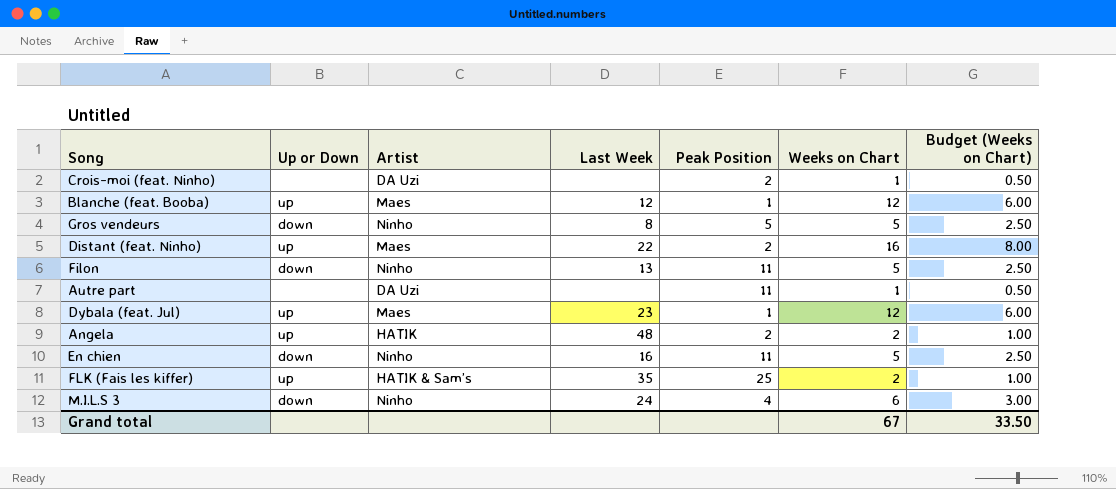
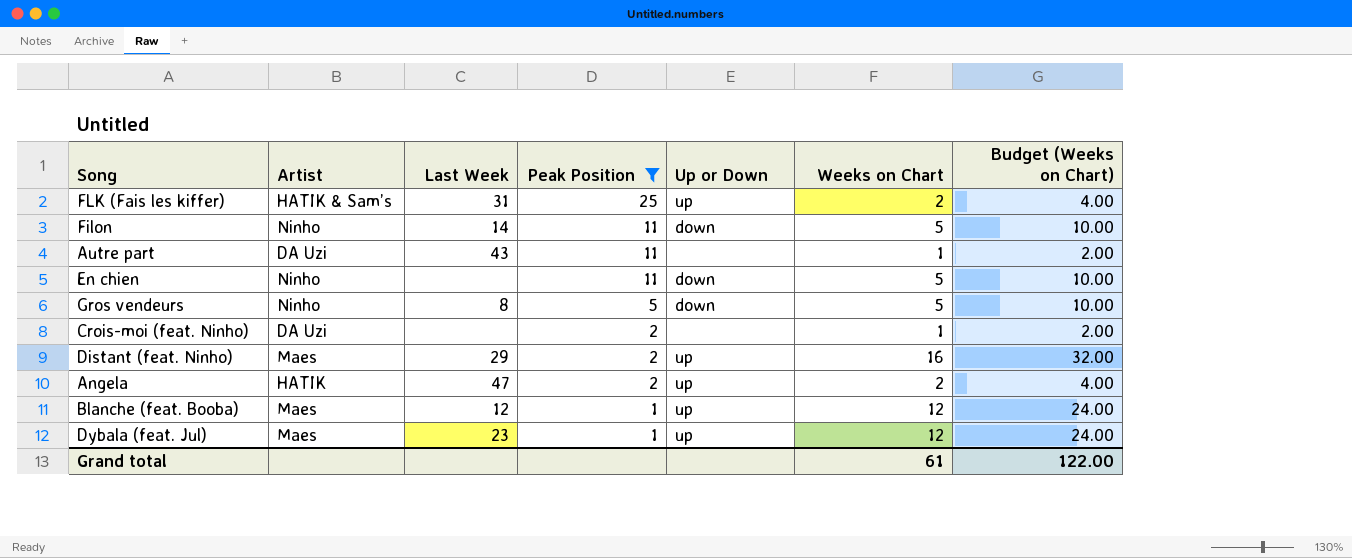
filter: none -> Peak Position != 4
row order: none -> Peak Position descending
column Up or Down | position: 2 -> 5
column Budget (Weeks on Chart) | formula: [Weeks on Chart] * 0.5 -> [Weeks on Chart] * 2
FLK (Fais les kiffer) | Last Week: 35 -> 31
Filon | Last Week: 13 -> 14
Autre part | Last Week: none -> 43
En chien | Last Week: 16 -> none
Distant (feat. Ninho) | Last Week: 22 -> 29
Angela | Last Week: 48 -> 47
Grand total | Weeks on Chart: 67 -> 61
Grand total | Budget (Weeks on Chart): 33.50 -> 122.00

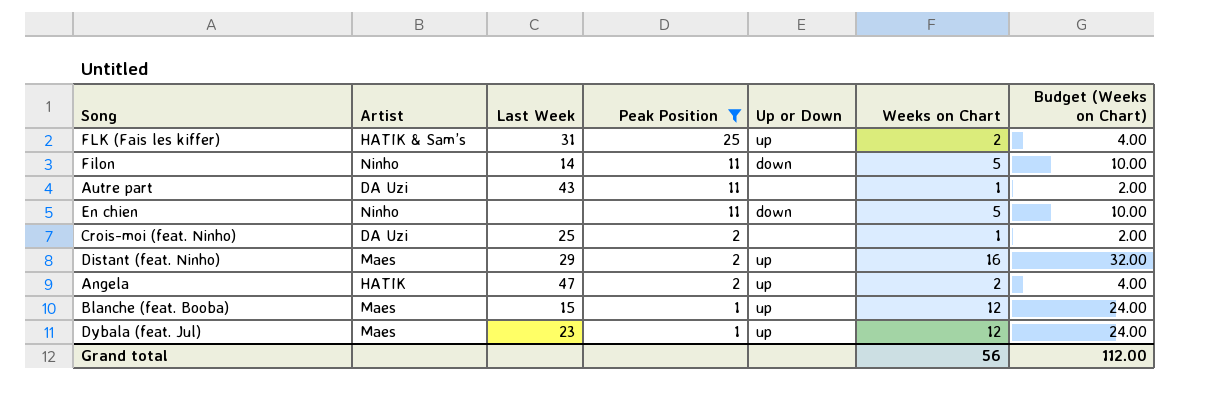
row Gros vendeurs: Ninho | 8 | 5 | down | 5 | 10.00 -> none
Crois-moi (feat. Ninho) | Last Week: none -> 25
Blanche (feat. Booba) | Last Week: 12 -> 15
Grand total | Weeks on Chart: 61 -> 56
Grand total | Budget (Weeks on Chart): 122.00 -> 112.00

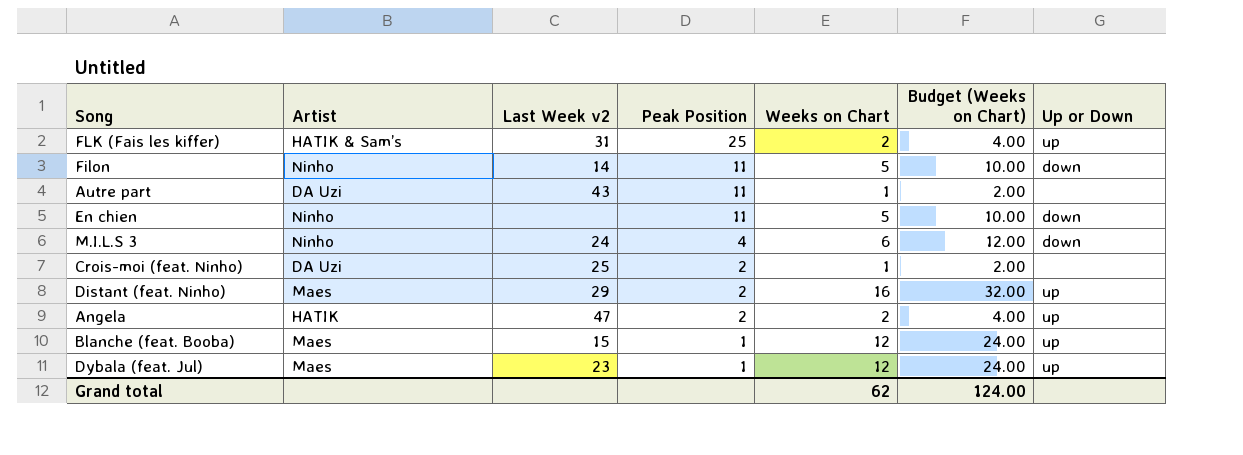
filter: Peak Position != 4 -> none
column name: Last Week -> Last Week v2
column Up or Down | position: 5 -> 7
Grand total | Weeks on Chart: 56 -> 62
Grand total | Budget (Weeks on Chart): 112.00 -> 124.00

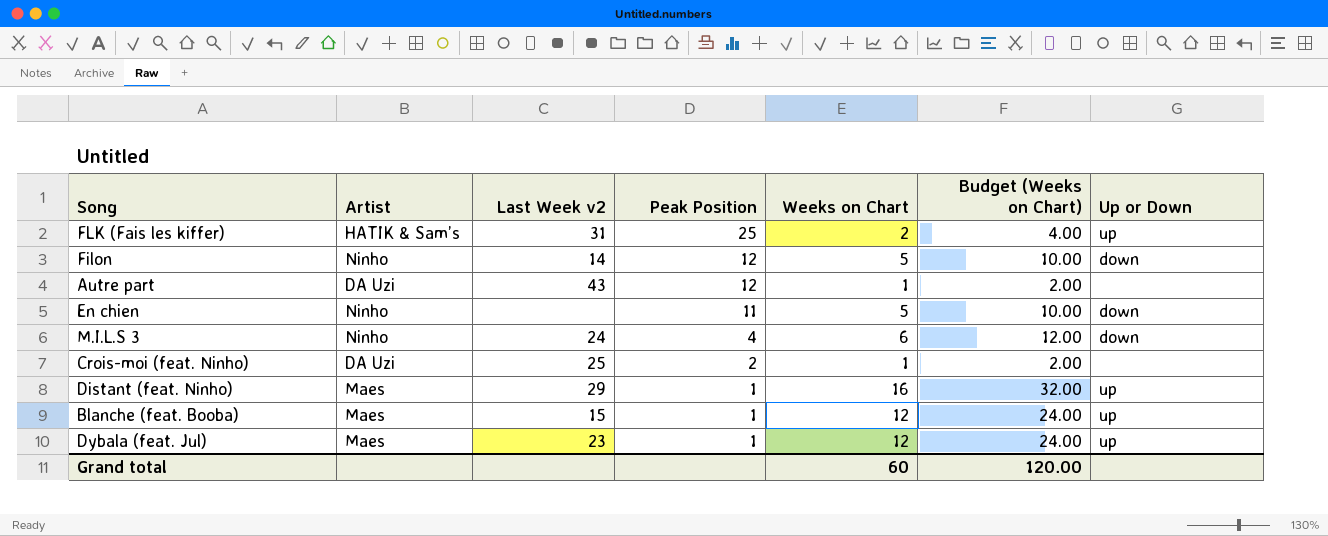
row Angela: HATIK | 47 | 2 | 2 | 4.00 | up -> none
Filon | Peak Position: 11 -> 12
Autre part | Peak Position: 11 -> 12
Distant (feat. Ninho) | Peak Position: 2 -> 1
Grand total | Weeks on Chart: 62 -> 60
Grand total | Budget (Weeks on Chart): 124.00 -> 120.00

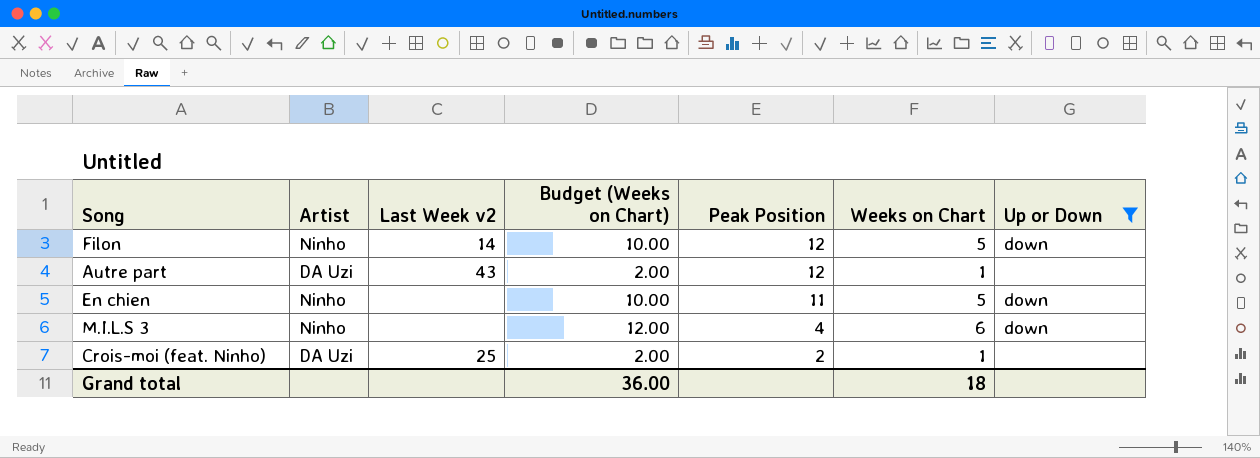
filter: none -> Up or Down != up
column Budget (Weeks on Chart) | position: 6 -> 4
M.I.L.S 3 | Last Week v2: 24 -> none
Grand total | Budget (Weeks on Chart): 120.00 -> 36.00
Grand total | Weeks on Chart: 60 -> 18

